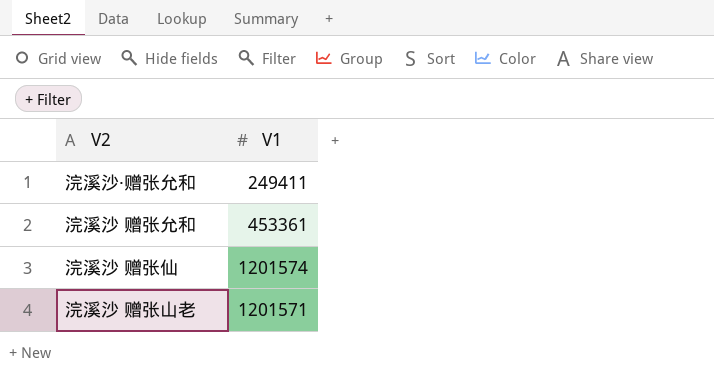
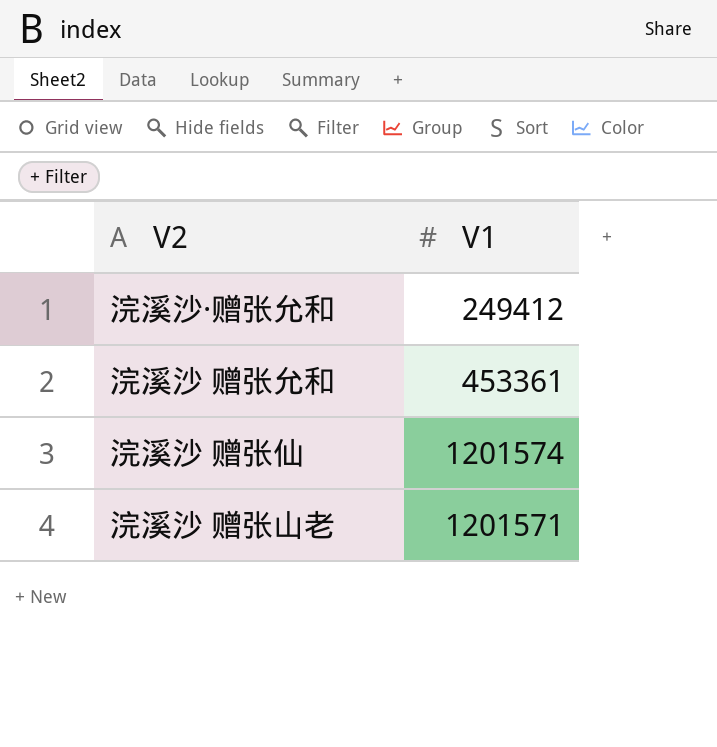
浣溪沙·赠张允和 | V1: 249411 -> 249412

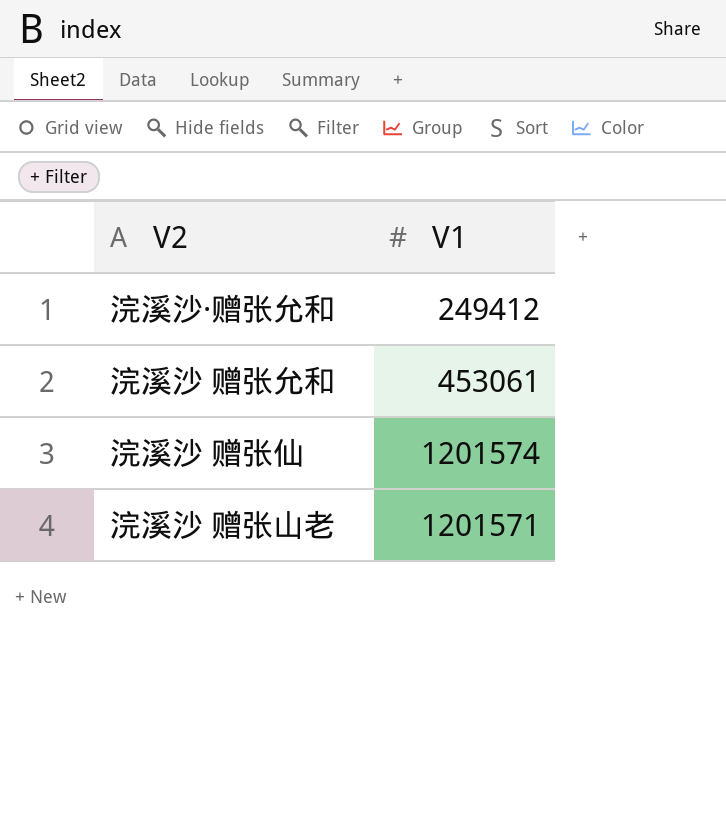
浣溪沙 赠张允和 | V1: 453361 -> 453061

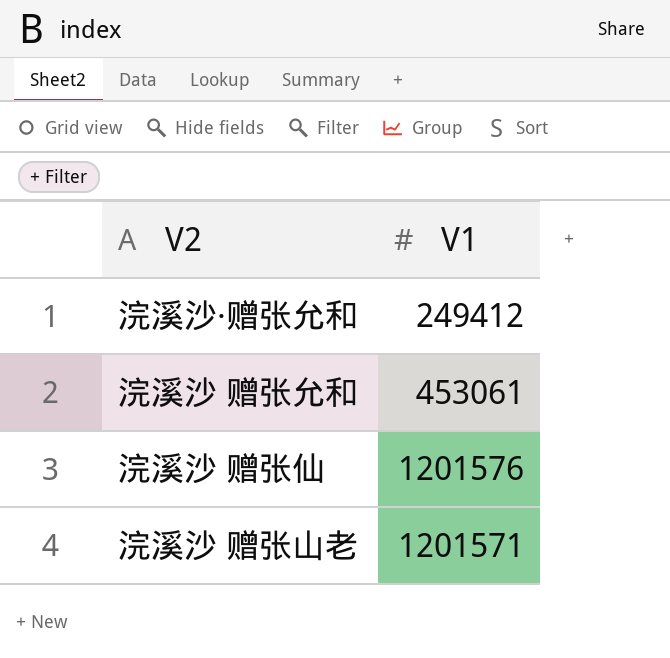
浣溪沙 赠张仙 | V1: 1201574 -> 1201576

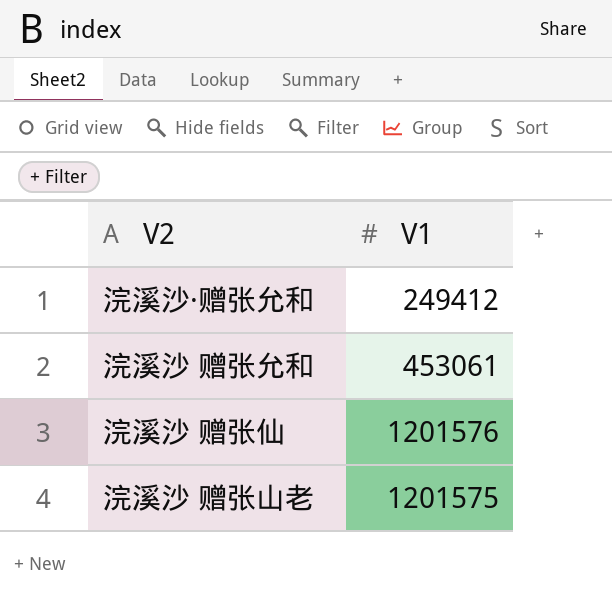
浣溪沙 赠张山老 | V1: 1201571 -> 1201575

